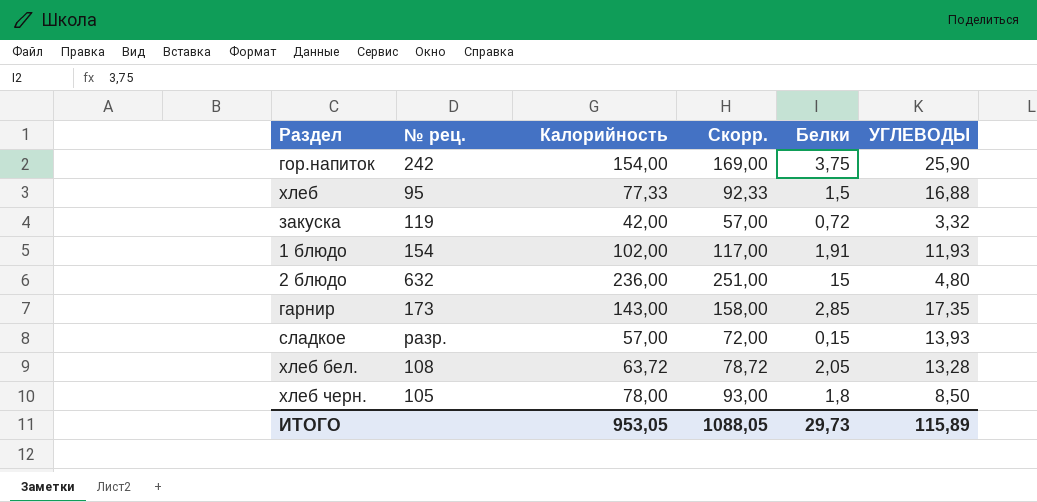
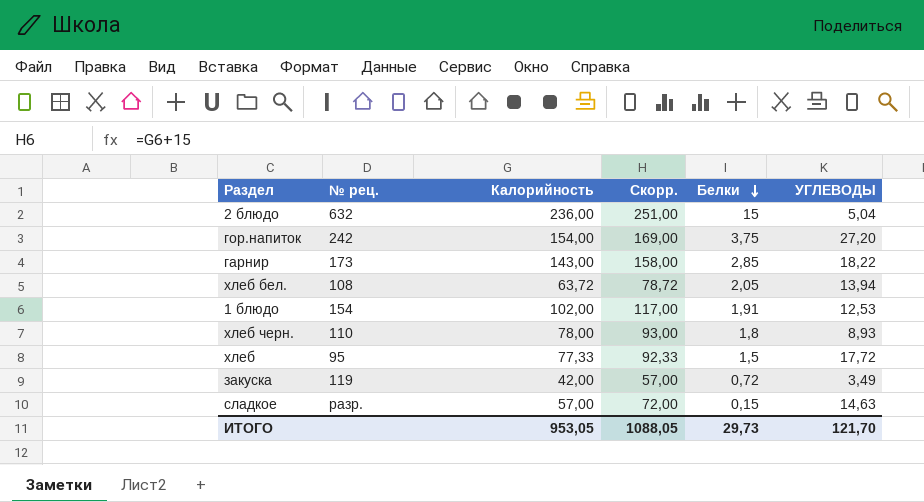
row order: none -> Белки descending
2 блюдо | УГЛЕВОДЫ: 4,80 -> 5,04
гор.напиток | УГЛЕВОДЫ: 25,90 -> 27,20
гарнир | УГЛЕВОДЫ: 17,35 -> 18,22
хлеб бел. | УГЛЕВОДЫ: 13,28 -> 13,94
1 блюдо | УГЛЕВОДЫ: 11,93 -> 12,53
хлеб черн. | № рец.: 105 -> 110
хлеб черн. | УГЛЕВОДЫ: 8,50 -> 8,93
хлеб | УГЛЕВОДЫ: 16,88 -> 17,72
закуска | УГЛЕВОДЫ: 3,32 -> 3,49
сладкое | УГЛЕВОДЫ: 13,93 -> 14,63
ИТОГО | УГЛЕВОДЫ: 115,89 -> 121,70

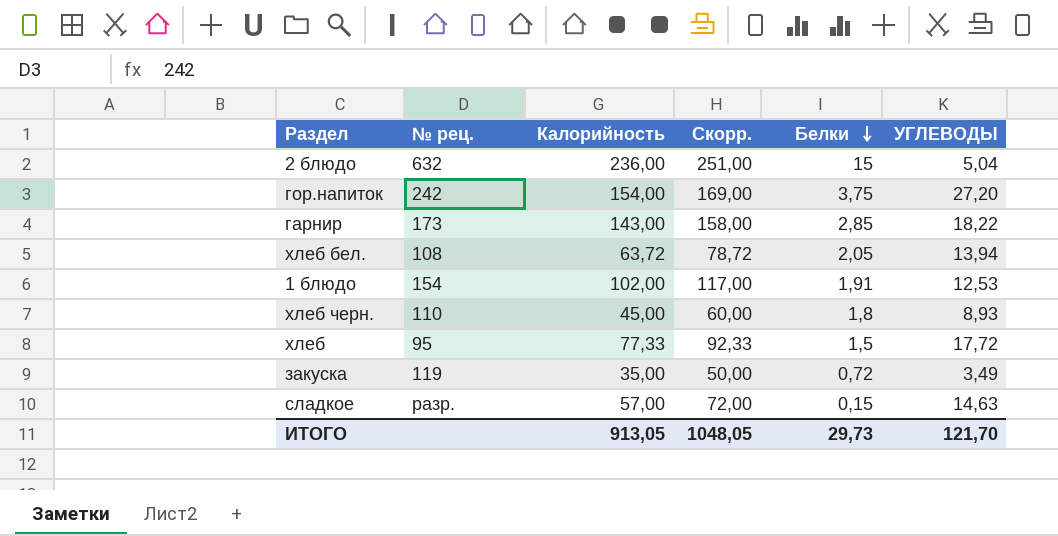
хлеб черн. | Калорийность: 78,00 -> 45,00
хлеб черн. | Скорр.: 93,00 -> 60,00
закуска | Калорийность: 42,00 -> 35,00
закуска | Скорр.: 57,00 -> 50,00
ИТОГО | Калорийность: 953,05 -> 913,05
ИТОГО | Скорр.: 1088,05 -> 1048,05

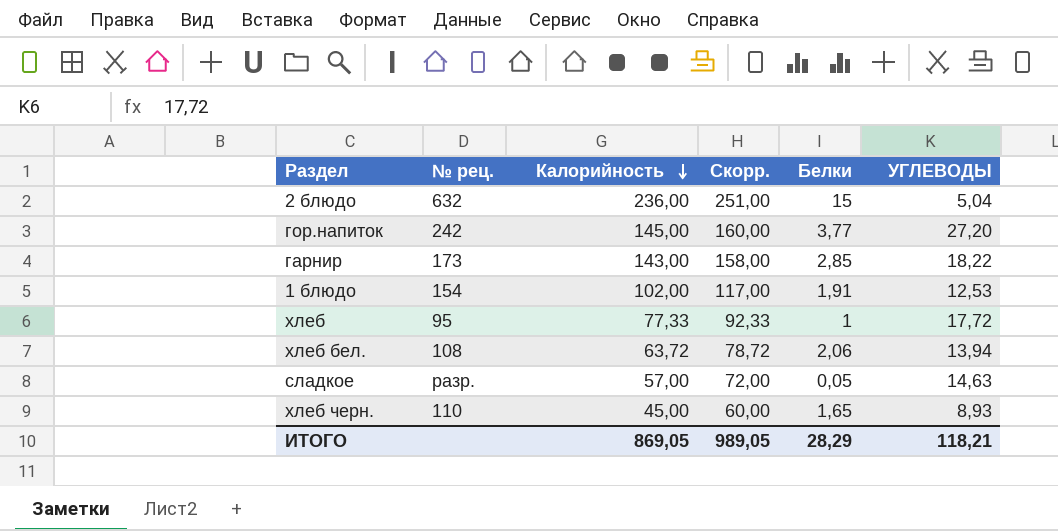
row order: Белки descending -> Калорийность descending
row закуска: 119 | 35,00 | 50,00 | 0,72 | 3,49 -> none
гор.напиток | Калорийность: 154,00 -> 145,00
гор.напиток | Скорр.: 169,00 -> 160,00
гор.напиток | Белки: 3,75 -> 3,77
хлеб | Белки: 1,5 -> 1
хлеб бел. | Белки: 2,05 -> 2,06
сладкое | Белки: 0,15 -> 0,05
хлеб черн. | Белки: 1,8 -> 1,65
ИТОГО | Калорийность: 913,05 -> 869,05
ИТОГО | Скорр.: 1048,05 -> 989,05
ИТОГО | Белки: 29,73 -> 28,29
ИТОГО | УГЛЕВОДЫ: 121,70 -> 118,21

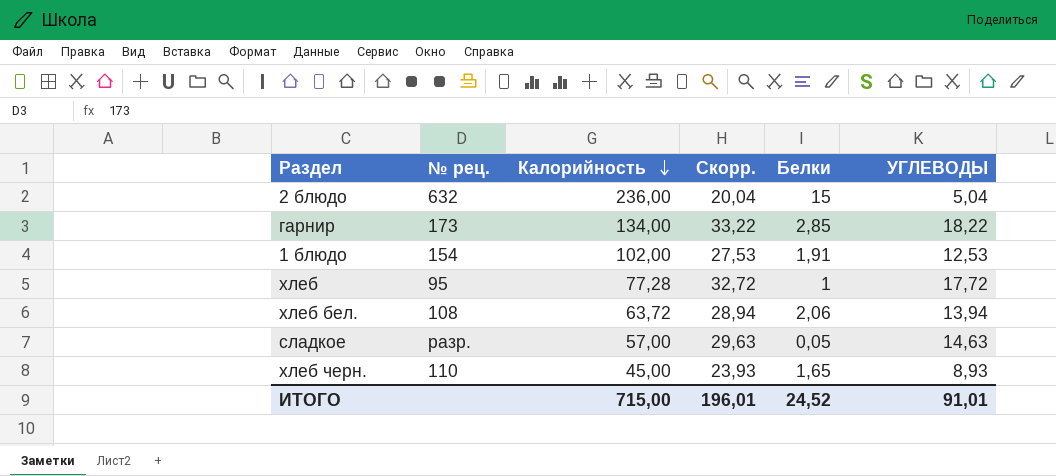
column Скорр. | formula: [Калорийность] + 15 -> [УГЛЕВОДЫ] + 15
row гор.напиток: 242 | 145,00 | 160,00 | 3,77 | 27,20 -> none
гарнир | Калорийность: 143,00 -> 134,00
хлеб | Калорийность: 77,33 -> 77,28
ИТОГО | Калорийность: 869,05 -> 715,00
ИТОГО | Скорр.: 989,05 -> 196,01
ИТОГО | Белки: 28,29 -> 24,52
ИТОГО | УГЛЕВОДЫ: 118,21 -> 91,01

